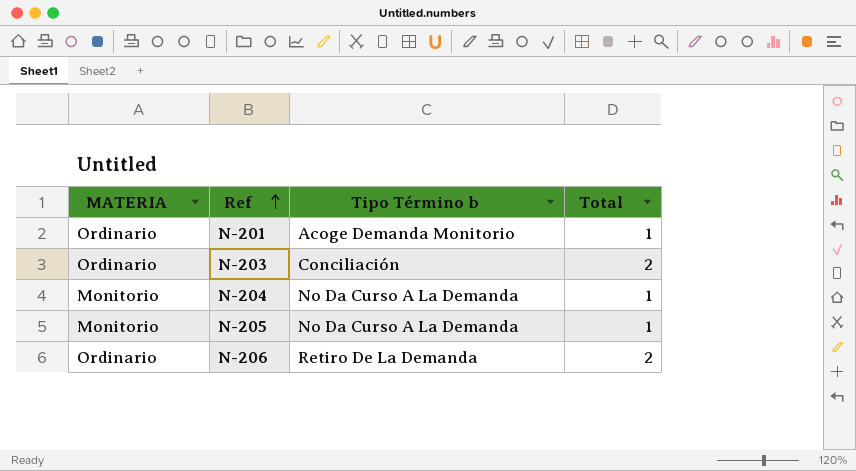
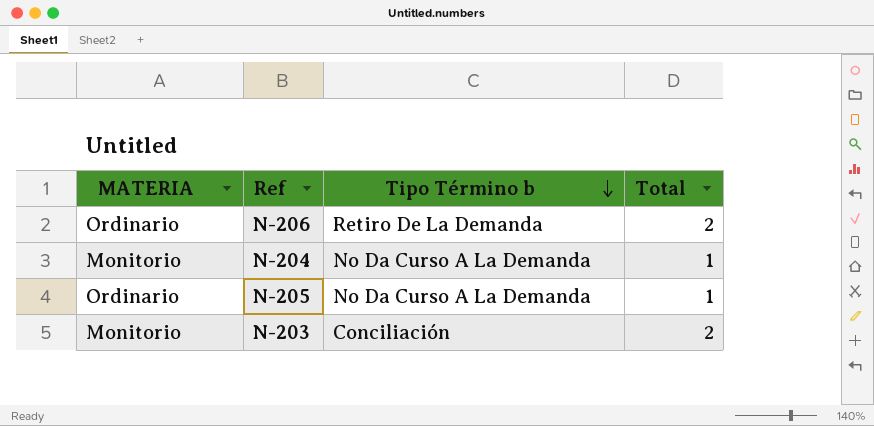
row order: Ref ascending -> Tipo Término b descending
row N-201: Ordinario | Acoge Demanda Monitorio | 1 -> none
N-205 | MATERIA: Monitorio -> Ordinario
N-203 | MATERIA: Ordinario -> Monitorio

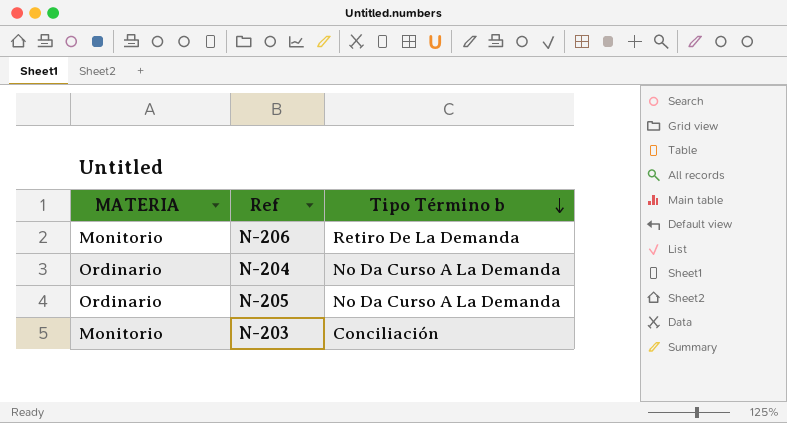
column Total | position: 4 -> none
N-206 | MATERIA: Ordinario -> Monitorio
N-204 | MATERIA: Monitorio -> Ordinario

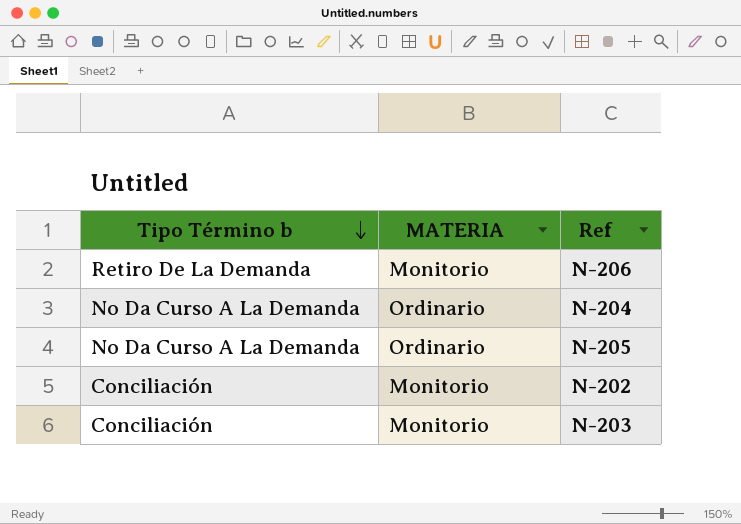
column Tipo Término b | position: 3 -> 1
row N-202: none -> Conciliación | Monitorio

